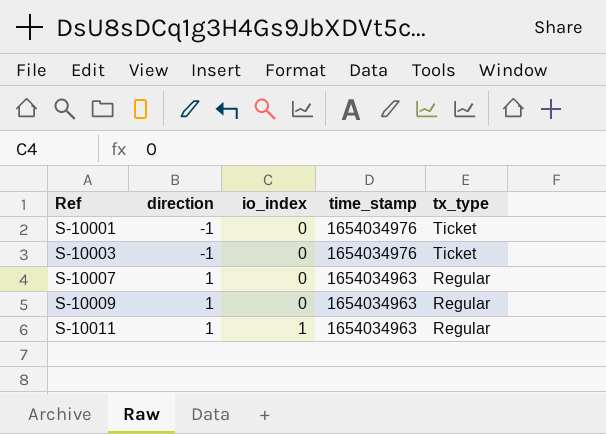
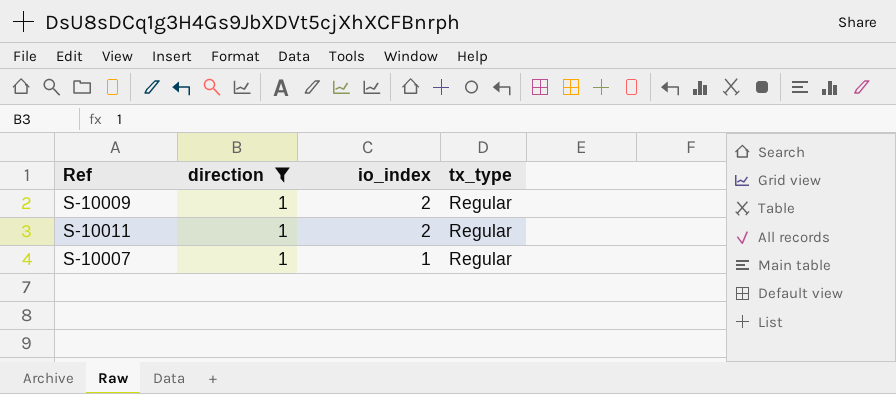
filter: none -> direction = 1
row order: Ref ascending -> io_index descending
column time_stamp | position: 4 -> none
S-10009 | io_index: 0 -> 2
S-10011 | io_index: 1 -> 2
S-10007 | io_index: 0 -> 1

